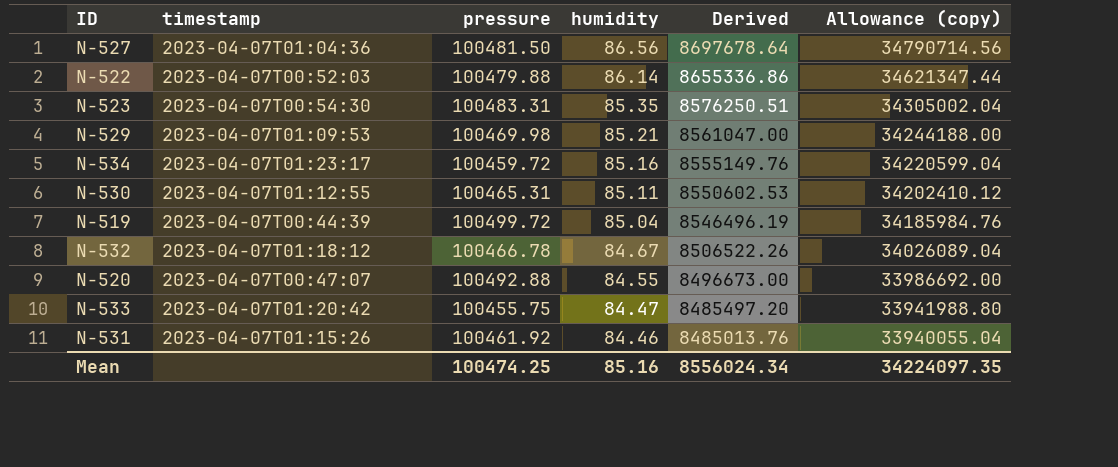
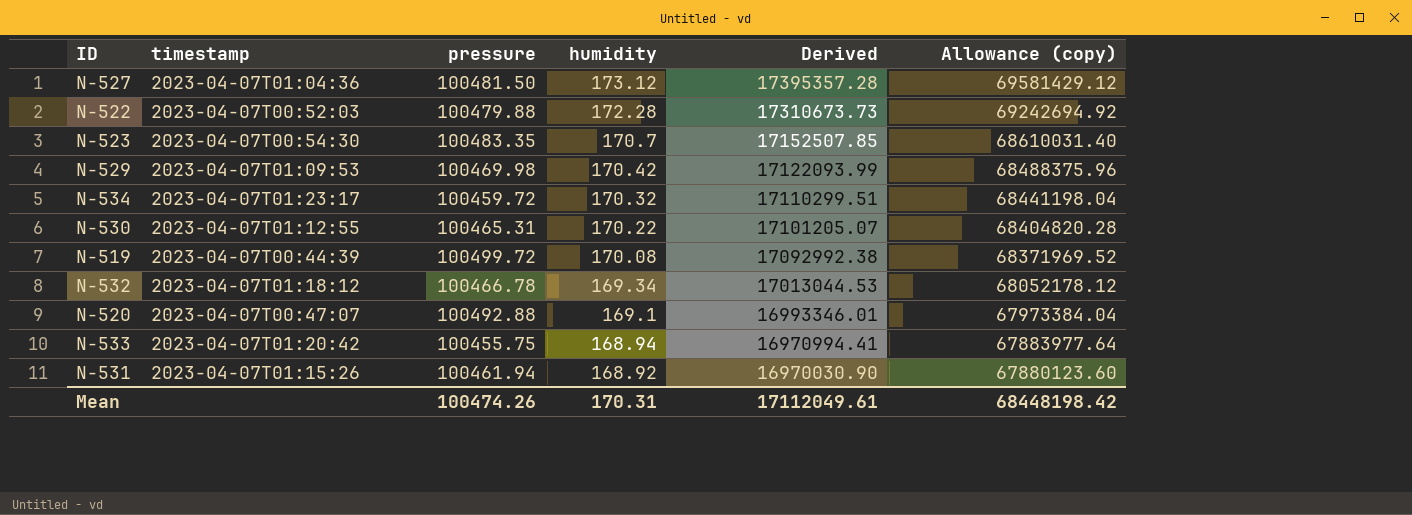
N-527 | humidity: 86.56 -> 173.12
N-527 | Derived: 8697678.64 -> 17395357.28
N-527 | Allowance (copy): 34790714.56 -> 69581429.12
N-522 | humidity: 86.14 -> 172.28
N-522 | Derived: 8655336.86 -> 17310673.73
N-522 | Allowance (copy): 34621347.44 -> 69242694.92
N-523 | pressure: 100483.31 -> 100483.35
N-523 | humidity: 85.35 -> 170.7
N-523 | Derived: 8576250.51 -> 17152507.85
N-523 | Allowance (copy): 34305002.04 -> 68610031.40
N-529 | humidity: 85.21 -> 170.42
N-529 | Derived: 8561047.00 -> 17122093.99
N-529 | Allowance (copy): 34244188.00 -> 68488375.96
N-534 | humidity: 85.16 -> 170.32
N-534 | Derived: 8555149.76 -> 17110299.51
N-534 | Allowance (copy): 34220599.04 -> 68441198.04
N-530 | humidity: 85.11 -> 170.22
N-530 | Derived: 8550602.53 -> 17101205.07
N-530 | Allowance (copy): 34202410.12 -> 68404820.28
N-519 | humidity: 85.04 -> 170.08
N-519 | Derived: 8546496.19 -> 17092992.38
N-519 | Allowance (copy): 34185984.76 -> 68371969.52
N-532 | humidity: 84.67 -> 169.34
N-532 | Derived: 8506522.26 -> 17013044.53
N-532 | Allowance (copy): 34026089.04 -> 68052178.12
N-520 | humidity: 84.55 -> 169.1
N-520 | Derived: 8496673.00 -> 16993346.01
N-520 | Allowance (copy): 33986692.00 -> 67973384.04
N-533 | humidity: 84.47 -> 168.94
N-533 | Derived: 8485497.20 -> 16970994.41
N-533 | Allowance (copy): 33941988.80 -> 67883977.64
N-531 | pressure: 100461.92 -> 100461.94
N-531 | humidity: 84.46 -> 168.92
N-531 | Derived: 8485013.76 -> 16970030.90
N-531 | Allowance (copy): 33940055.04 -> 67880123.60
Mean | pressure: 100474.25 -> 100474.26
Mean | humidity: 85.16 -> 170.31
Mean | Derived: 8556024.34 -> 17112049.61
Mean | Allowance (copy): 34224097.35 -> 68448198.42

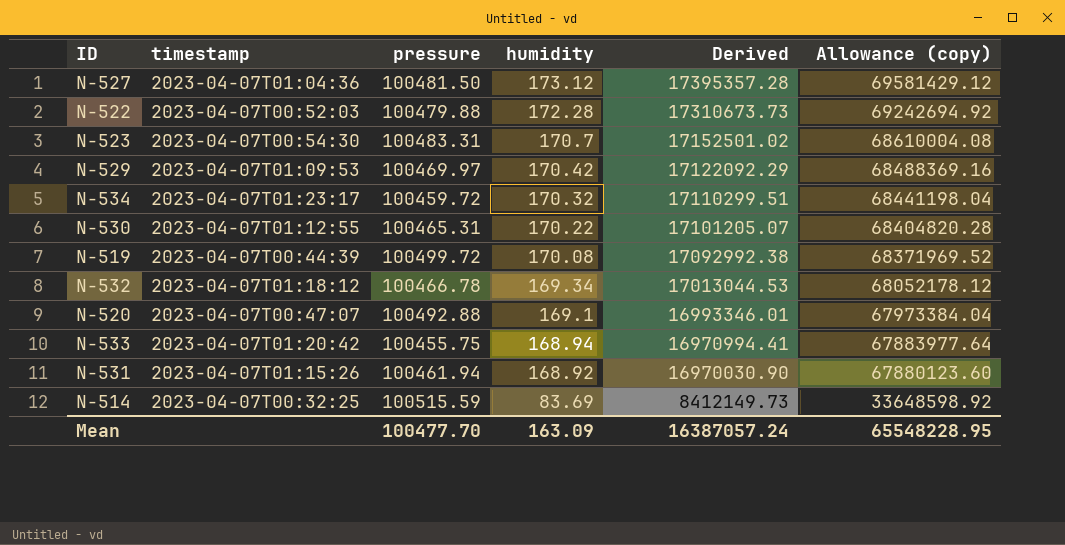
N-523 | pressure: 100483.35 -> 100483.31
N-523 | Derived: 17152507.85 -> 17152501.02
N-523 | Allowance (copy): 68610031.40 -> 68610004.08
N-529 | pressure: 100469.98 -> 100469.97
N-529 | Derived: 17122093.99 -> 17122092.29
N-529 | Allowance (copy): 68488375.96 -> 68488369.16
row N-514: none -> 2023-04-07T00:32:25 | 100515.59 | 83.69 | 8412149.73 | 33648598.92
Mean | pressure: 100474.26 -> 100477.70
Mean | humidity: 170.31 -> 163.09
Mean | Derived: 17112049.61 -> 16387057.24
Mean | Allowance (copy): 68448198.42 -> 65548228.95

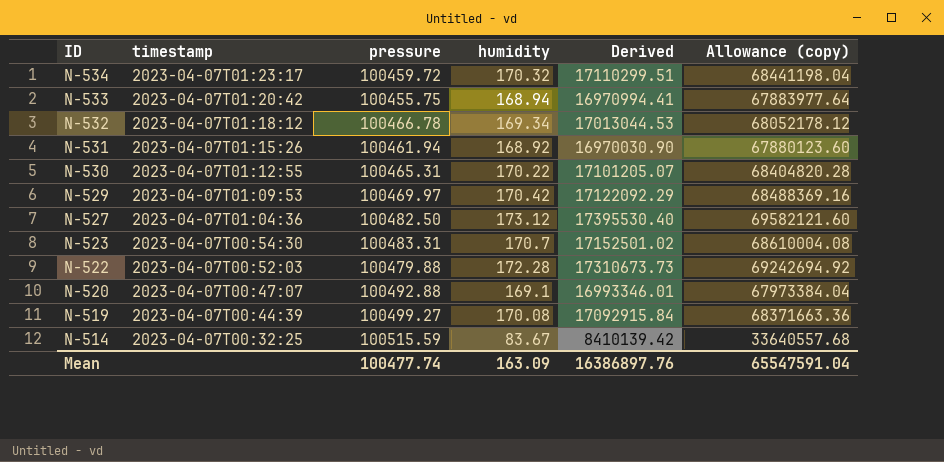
row order: humidity descending -> ID descending
N-527 | pressure: 100481.50 -> 100482.50
N-527 | Derived: 17395357.28 -> 17395530.40
N-527 | Allowance (copy): 69581429.12 -> 69582121.60
N-519 | pressure: 100499.72 -> 100499.27
N-519 | Derived: 17092992.38 -> 17092915.84
N-519 | Allowance (copy): 68371969.52 -> 68371663.36
N-514 | humidity: 83.69 -> 83.67
N-514 | Derived: 8412149.73 -> 8410139.42
N-514 | Allowance (copy): 33648598.92 -> 33640557.68
Mean | pressure: 100477.70 -> 100477.74
Mean | Derived: 16387057.24 -> 16386897.76
Mean | Allowance (copy): 65548228.95 -> 65547591.04

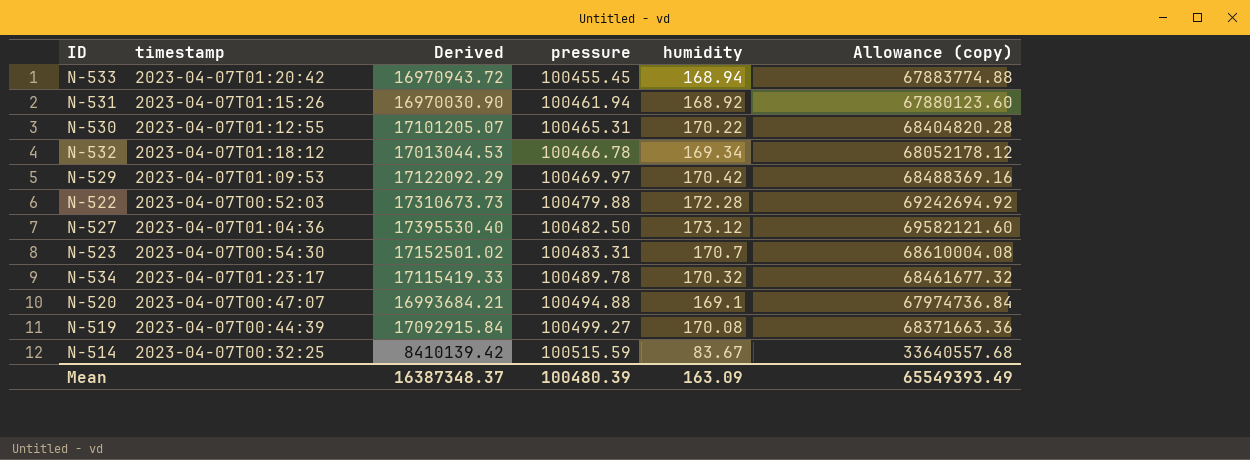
row order: ID descending -> pressure ascending
column Derived | position: 5 -> 3
N-533 | Derived: 16970994.41 -> 16970943.72
N-533 | pressure: 100455.75 -> 100455.45
N-533 | Allowance (copy): 67883977.64 -> 67883774.88
N-534 | Derived: 17110299.51 -> 17115419.33
N-534 | pressure: 100459.72 -> 100489.78
N-534 | Allowance (copy): 68441198.04 -> 68461677.32
N-520 | Derived: 16993346.01 -> 16993684.21
N-520 | pressure: 100492.88 -> 100494.88
N-520 | Allowance (copy): 67973384.04 -> 67974736.84
Mean | Derived: 16386897.76 -> 16387348.37
Mean | pressure: 100477.74 -> 100480.39
Mean | Allowance (copy): 65547591.04 -> 65549393.49

